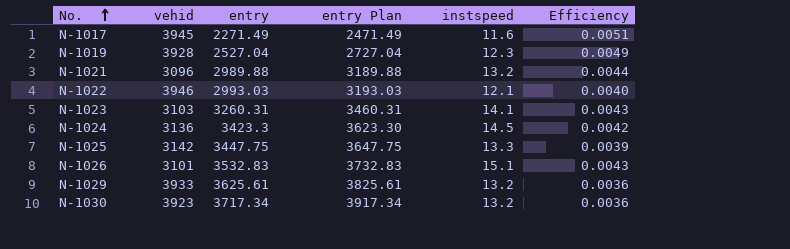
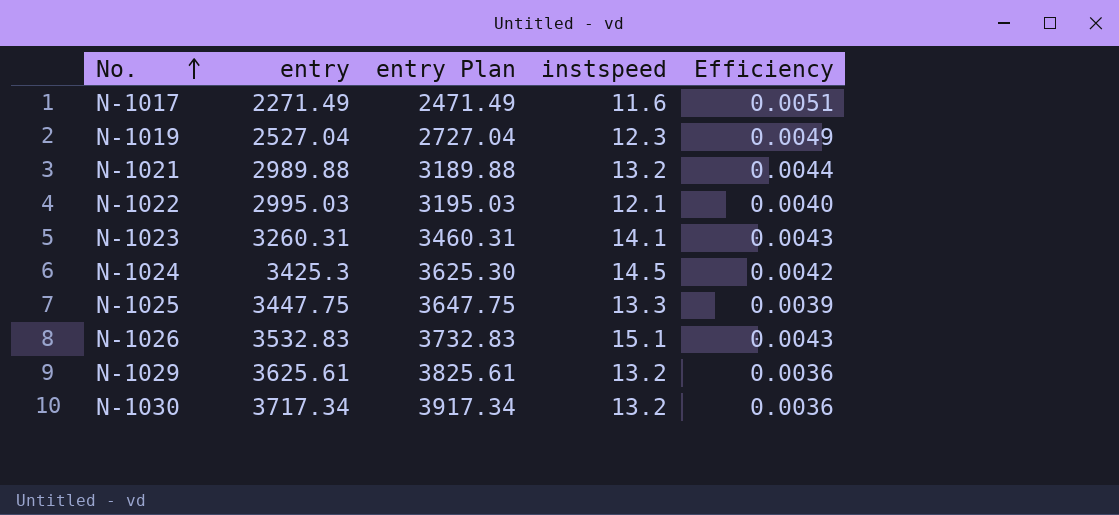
column vehid | position: 2 -> none
N-1022 | entry: 2993.03 -> 2995.03
N-1022 | entry Plan: 3193.03 -> 3195.03
N-1024 | entry: 3423.3 -> 3425.3
N-1024 | entry Plan: 3623.30 -> 3625.30

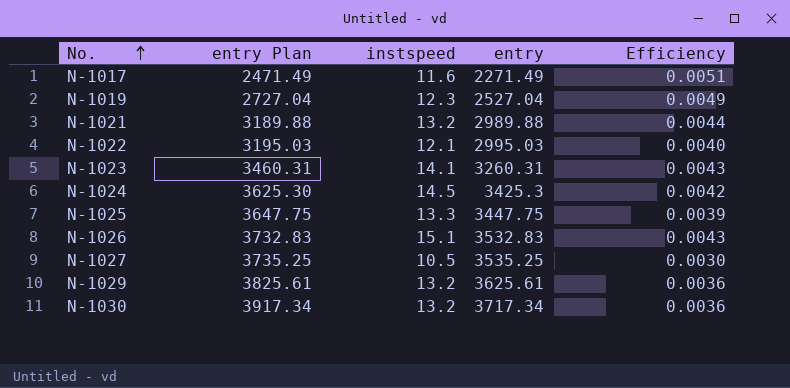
column entry | position: 2 -> 4
row N-1027: none -> 3735.25 | 10.5 | 3535.25 | 0.0030

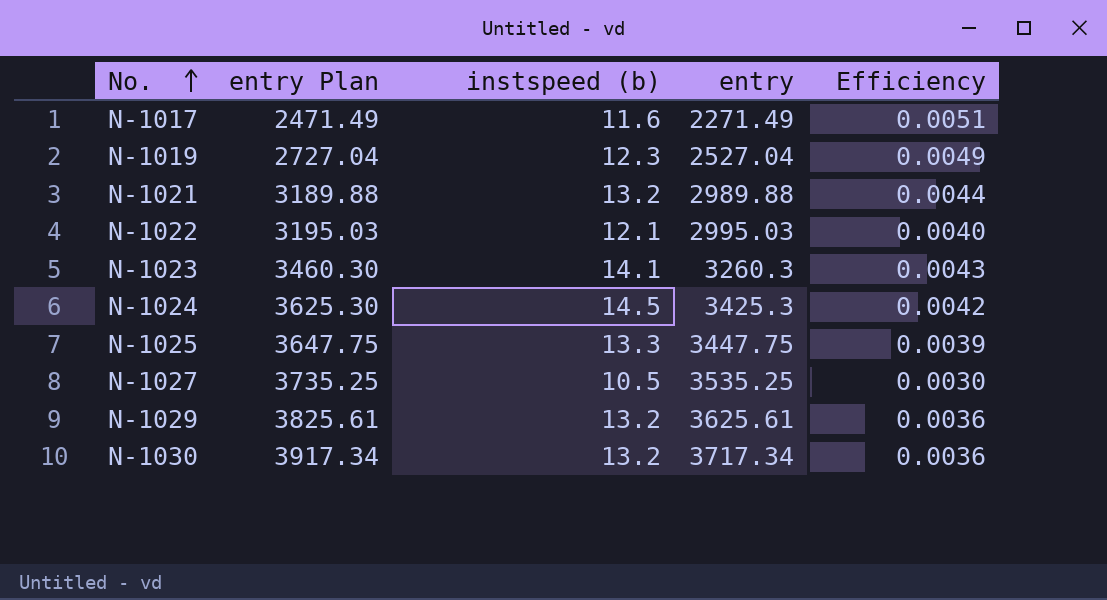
column name: instspeed -> instspeed (b)
row N-1026: 3732.83 | 15.1 | 3532.83 | 0.0043 -> none
N-1023 | entry Plan: 3460.31 -> 3460.30
N-1023 | entry: 3260.31 -> 3260.3

